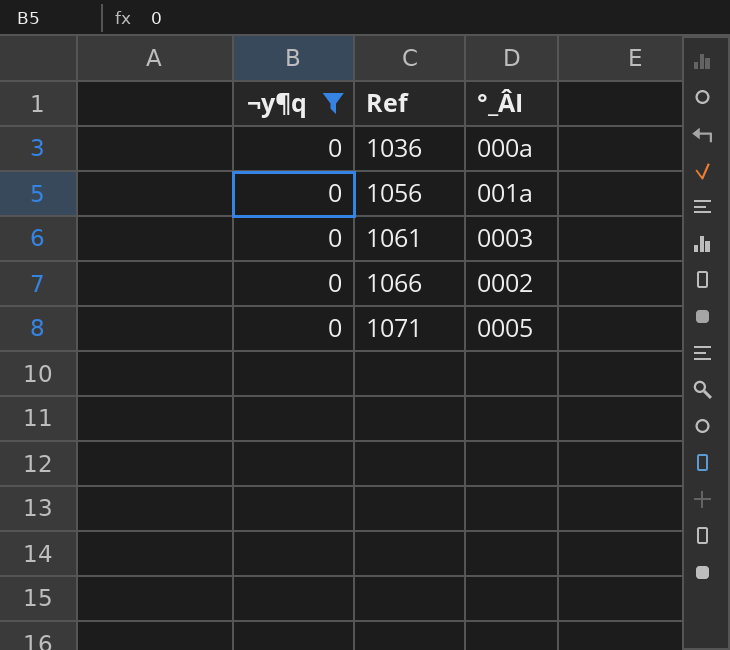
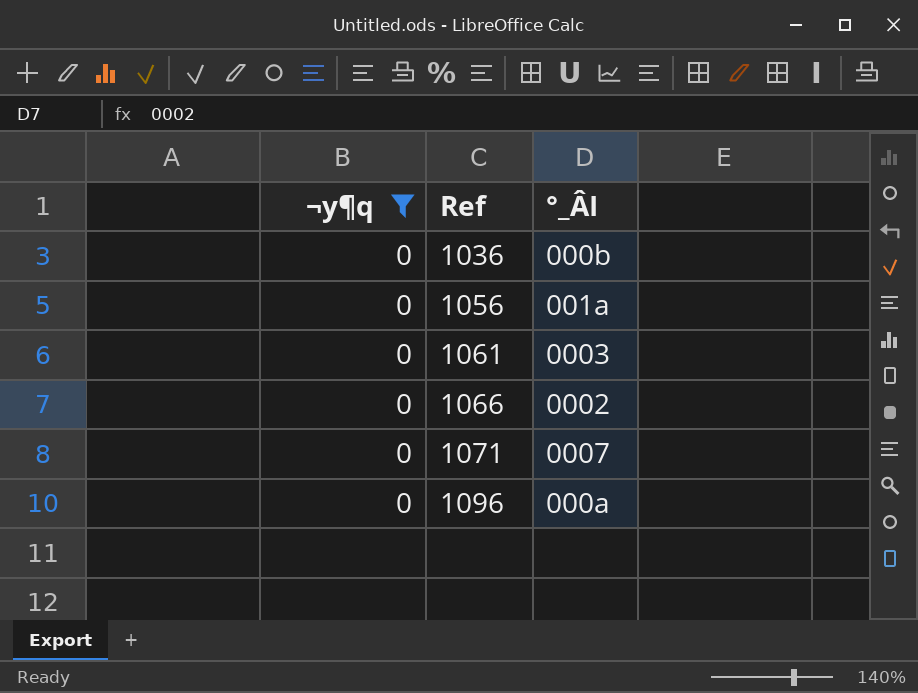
1036 | °_ÂI: 000a -> 000b
1071 | °_ÂI: 0005 -> 0007
row 1096: none -> 0 | 000a

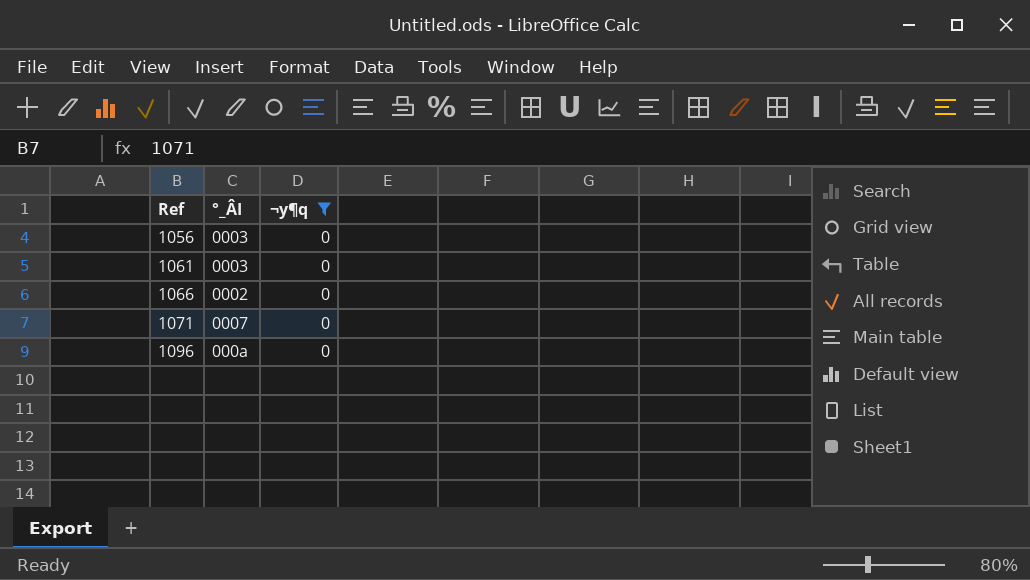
column ¬y¶q | position: 1 -> 3
row 1036: 0 | 000b -> none
1056 | °_ÂI: 001a -> 0003

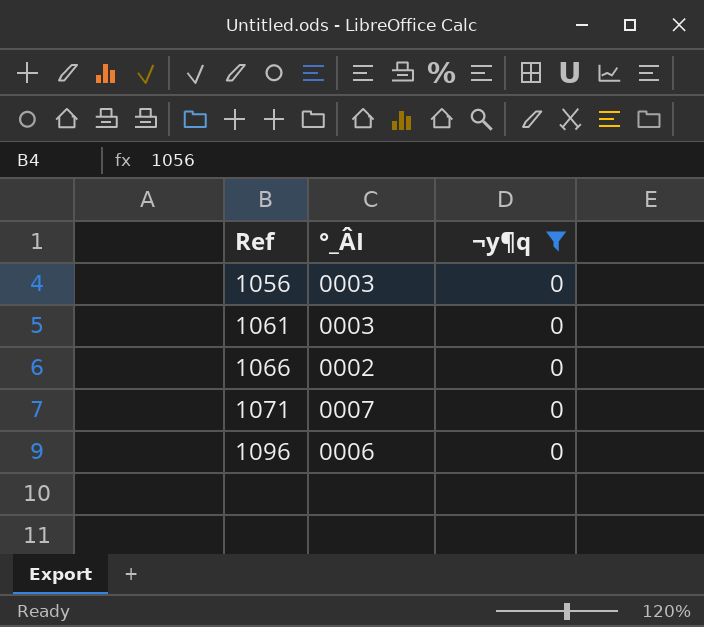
1096 | °_ÂI: 000a -> 0006

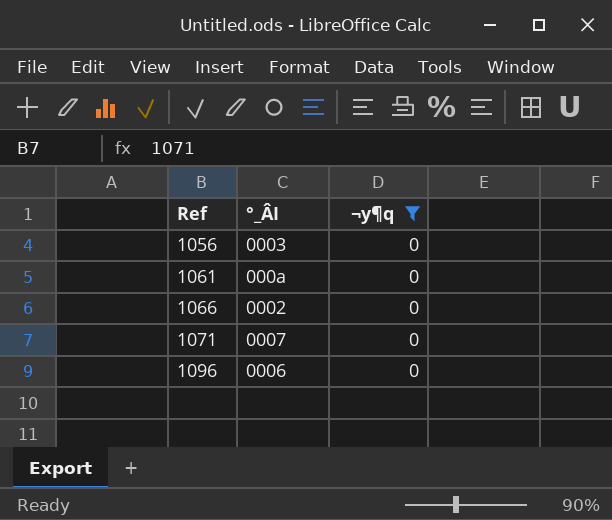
1061 | °_ÂI: 0003 -> 000a

